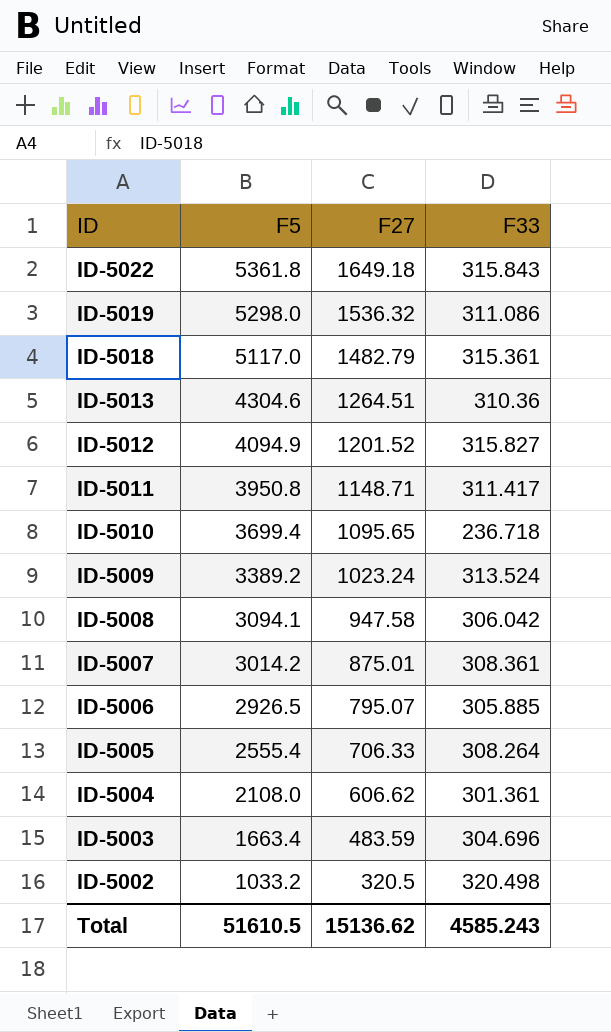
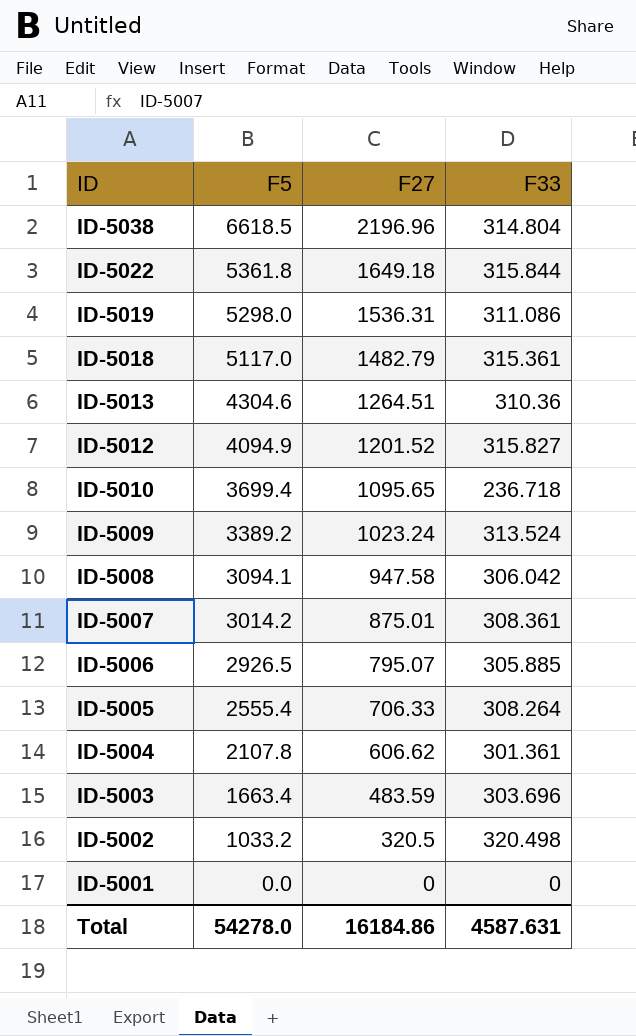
row ID-5011: 3950.8 | 1148.71 | 311.417 -> none
row ID-5038: none -> 6618.5 | 2196.96 | 314.804
ID-5022 | F33: 315.843 -> 315.844
ID-5019 | F27: 1536.32 -> 1536.31
ID-5004 | F5: 2108.0 -> 2107.8
ID-5003 | F33: 304.696 -> 303.696
row ID-5001: none -> 0.0 | 0 | 0
Total | F5: 51610.5 -> 54278.0
Total | F27: 15136.62 -> 16184.86
Total | F33: 4585.243 -> 4587.631

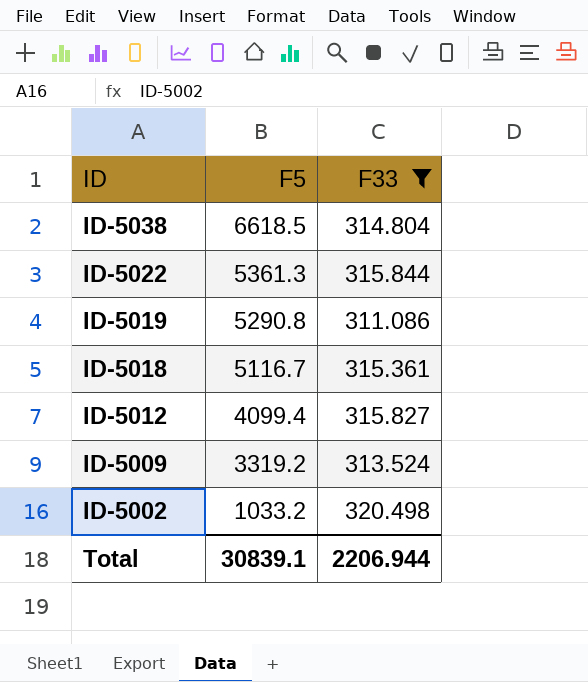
filter: none -> F33 >= 311.086
column F27 | position: 3 -> none
ID-5022 | F5: 5361.8 -> 5361.3
ID-5019 | F5: 5298.0 -> 5290.8
ID-5018 | F5: 5117.0 -> 5116.7
ID-5012 | F5: 4094.9 -> 4099.4
ID-5009 | F5: 3389.2 -> 3319.2
Total | F5: 54278.0 -> 30839.1
Total | F33: 4587.631 -> 2206.944

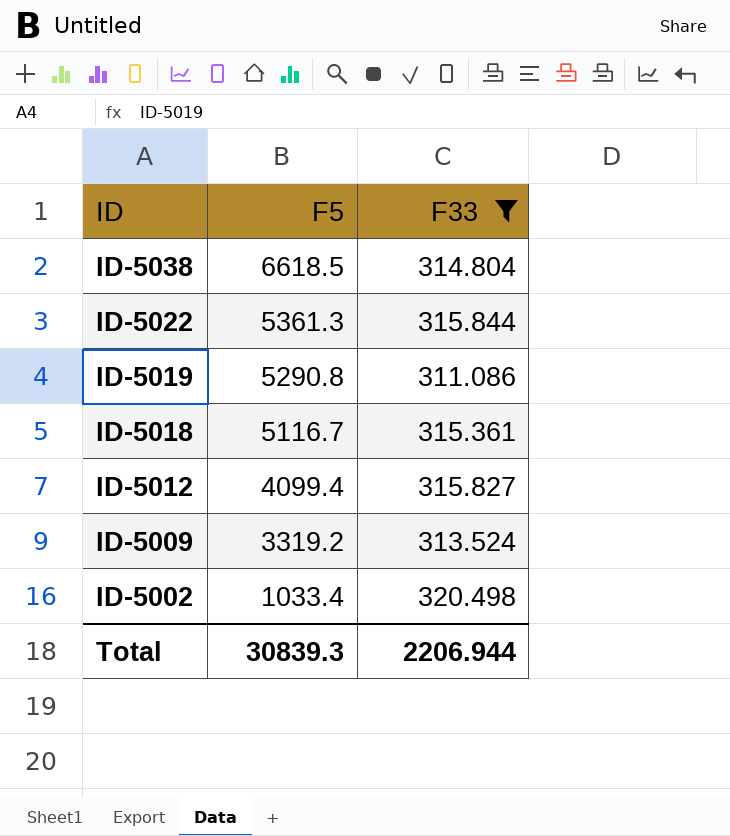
ID-5002 | F5: 1033.2 -> 1033.4
Total | F5: 30839.1 -> 30839.3

